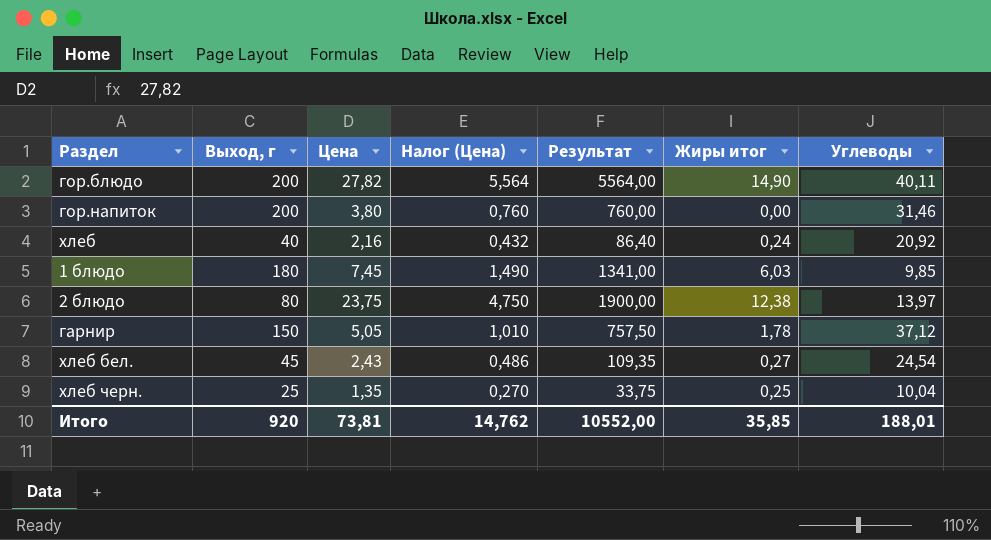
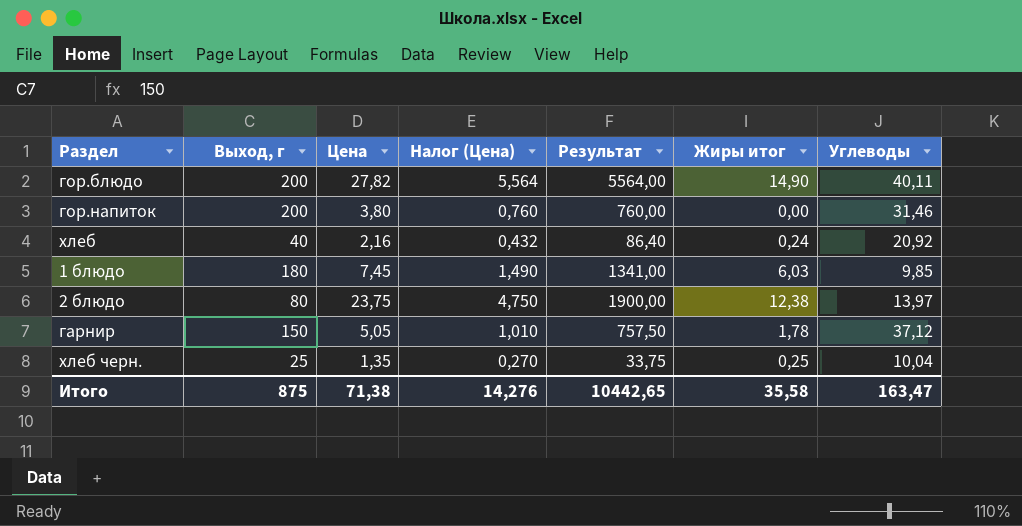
row хлеб бел.: 45 | 2,43 | 0,486 | 109,35 | 0,27 | 24,54 -> none
Итого | Выход, г: 920 -> 875
Итого | Цена: 73,81 -> 71,38
Итого | Налог (Цена): 14,762 -> 14,276
Итого | Результат: 10552,00 -> 10442,65
Итого | Жиры итог: 35,85 -> 35,58
Итого | Углеводы: 188,01 -> 163,47

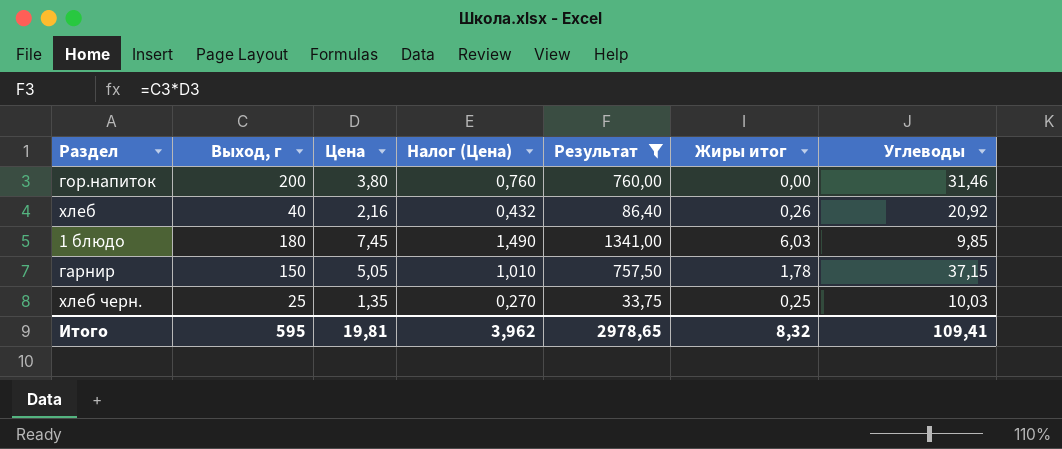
filter: none -> Результат <= 1341,00
хлеб | Жиры итог: 0,24 -> 0,26
гарнир | Углеводы: 37,12 -> 37,15
хлеб черн. | Углеводы: 10,04 -> 10,03
Итого | Выход, г: 875 -> 595
Итого | Цена: 71,38 -> 19,81
Итого | Налог (Цена): 14,276 -> 3,962
Итого | Результат: 10442,65 -> 2978,65
Итого | Жиры итог: 35,58 -> 8,32
Итого | Углеводы: 163,47 -> 109,41

